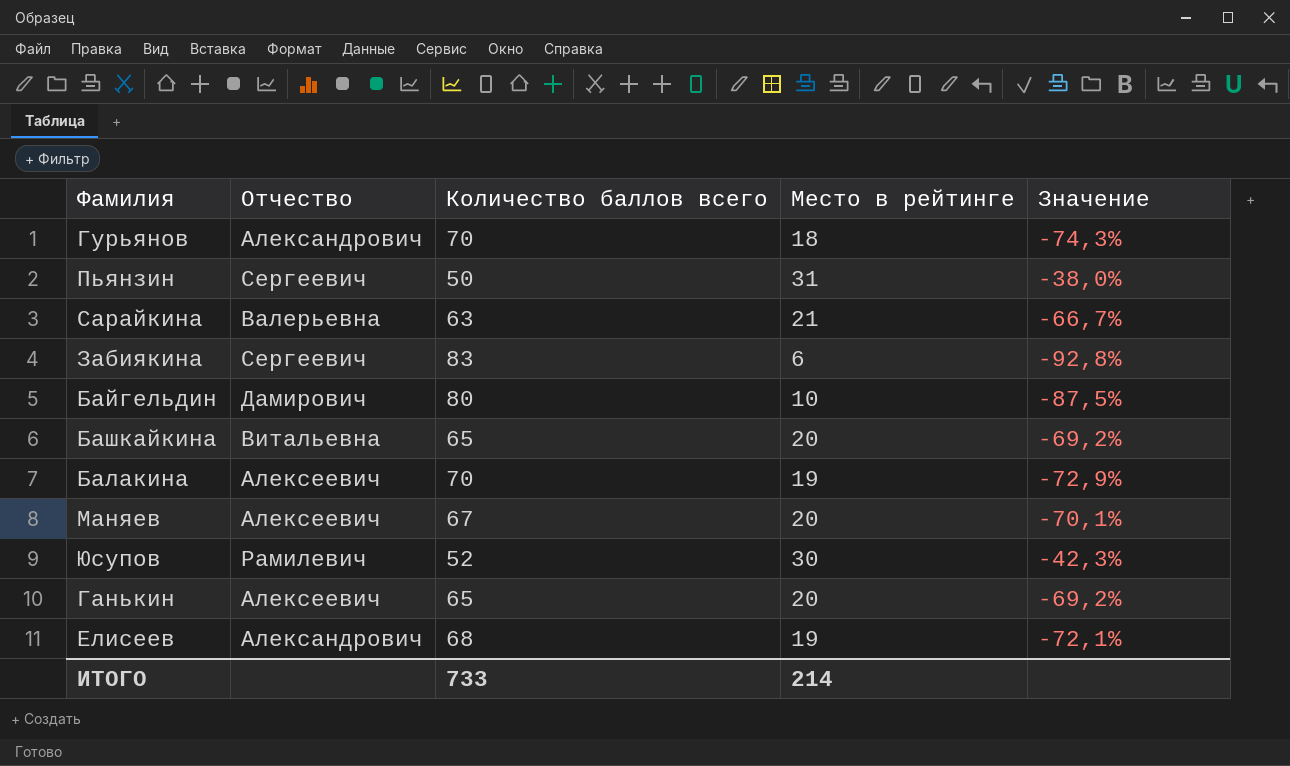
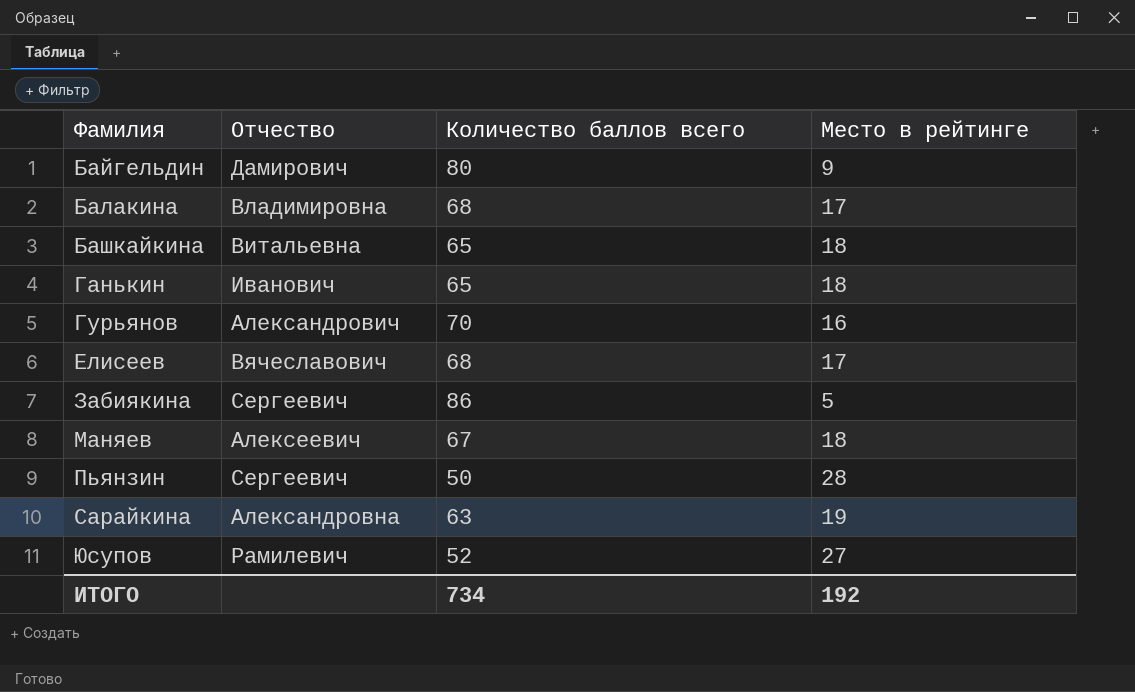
row order: none -> Фамилия ascending
column Значение | formula: ([Место в рейтинге] - [Количество баллов всего]) / [Количество баллов всего] -> none
Байгельдин | Место в рейтинге: 10 -> 9
Балакина | Отчество: Алексеевич -> Владимировна
Балакина | Количество баллов всего: 70 -> 68
Балакина | Место в рейтинге: 19 -> 17
Башкайкина | Место в рейтинге: 20 -> 18
Ганькин | Отчество: Алексеевич -> Иванович
Ганькин | Место в рейтинге: 20 -> 18
Гурьянов | Место в рейтинге: 18 -> 16
Елисеев | Отчество: Александрович -> Вячеславович
Елисеев | Место в рейтинге: 19 -> 17
Забиякина | Количество баллов всего: 83 -> 86
Забиякина | Место в рейтинге: 6 -> 5
Маняев | Место в рейтинге: 20 -> 18
Пьянзин | Место в рейтинге: 31 -> 28
Сарайкина | Отчество: Валерьевна -> Александровна
Сарайкина | Место в рейтинге: 21 -> 19
Юсупов | Место в рейтинге: 30 -> 27
ИТОГО | Количество баллов всего: 733 -> 734
ИТОГО | Место в рейтинге: 214 -> 192

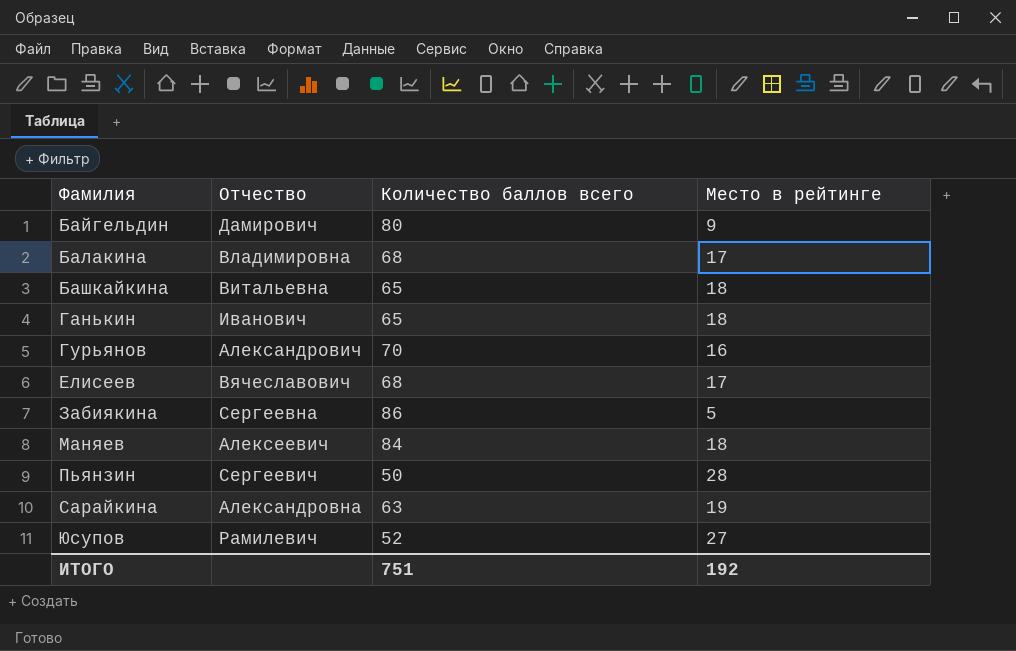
Забиякина | Отчество: Сергеевич -> Сергеевна
Маняев | Количество баллов всего: 67 -> 84
ИТОГО | Количество баллов всего: 734 -> 751

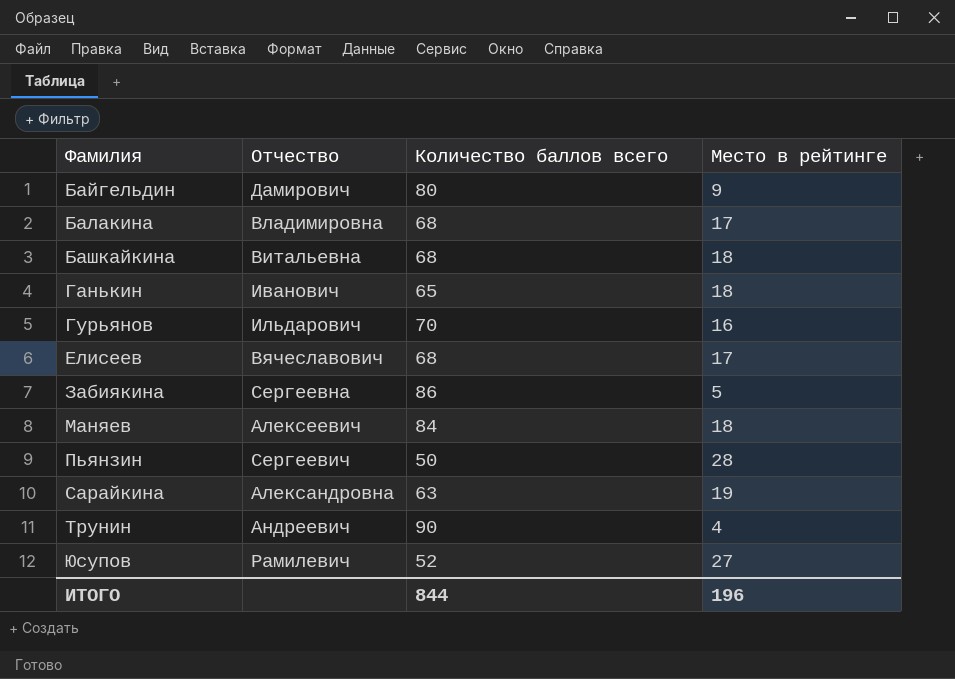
Башкайкина | Количество баллов всего: 65 -> 68
Гурьянов | Отчество: Александрович -> Ильдарович
row Трунин: none -> Андреевич | 90 | 4
ИТОГО | Количество баллов всего: 751 -> 844
ИТОГО | Место в рейтинге: 192 -> 196

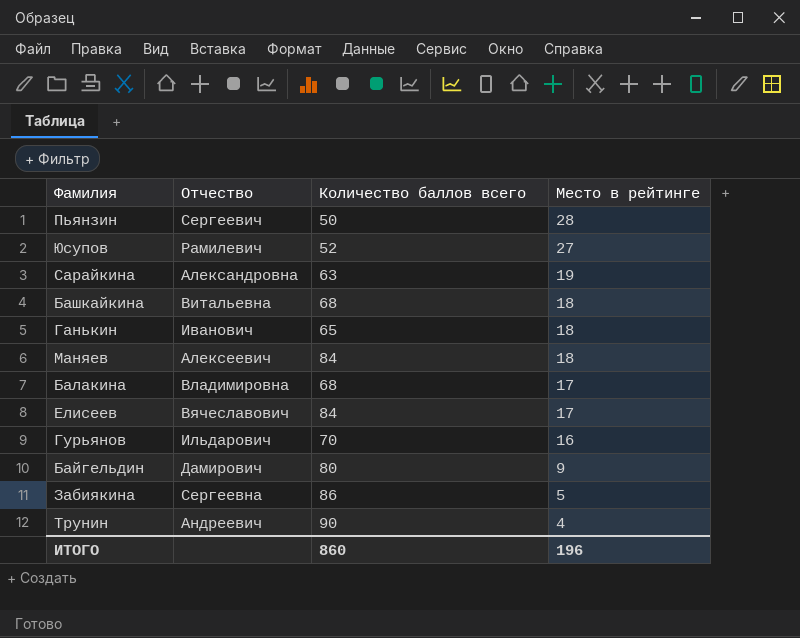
row order: Фамилия ascending -> Место в рейтинге descending
Елисеев | Количество баллов всего: 68 -> 84
ИТОГО | Количество баллов всего: 844 -> 860

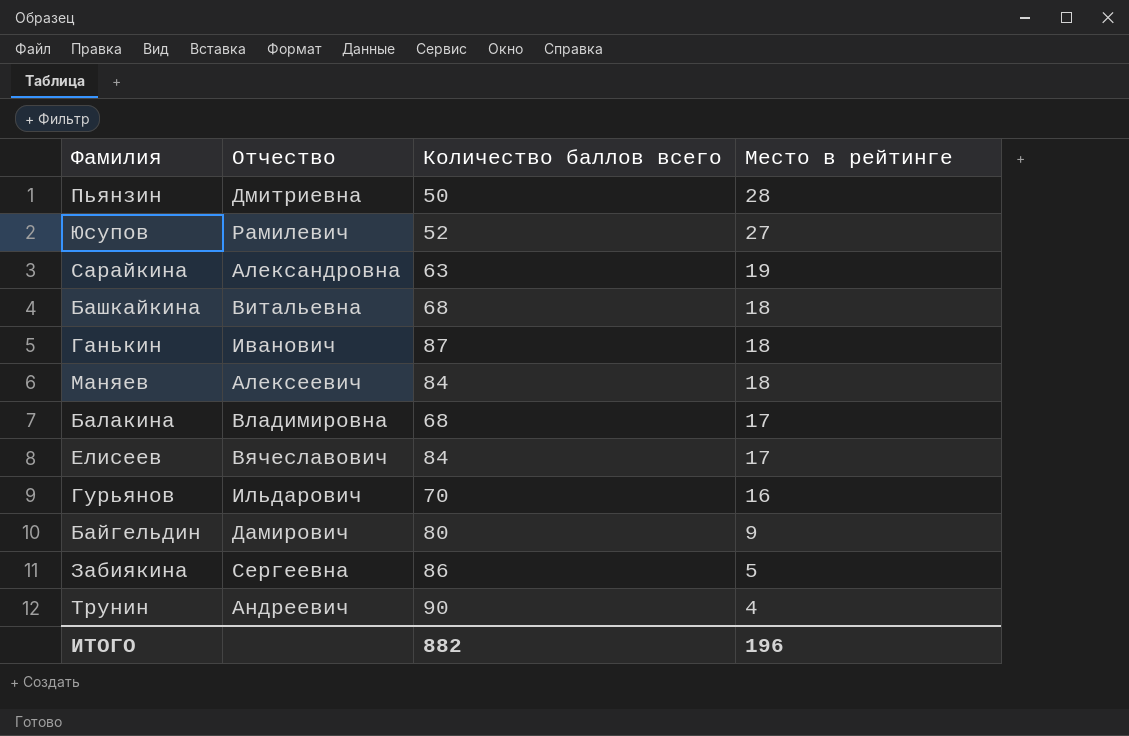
Пьянзин | Отчество: Сергеевич -> Дмитриевна
Ганькин | Количество баллов всего: 65 -> 87
ИТОГО | Количество баллов всего: 860 -> 882

